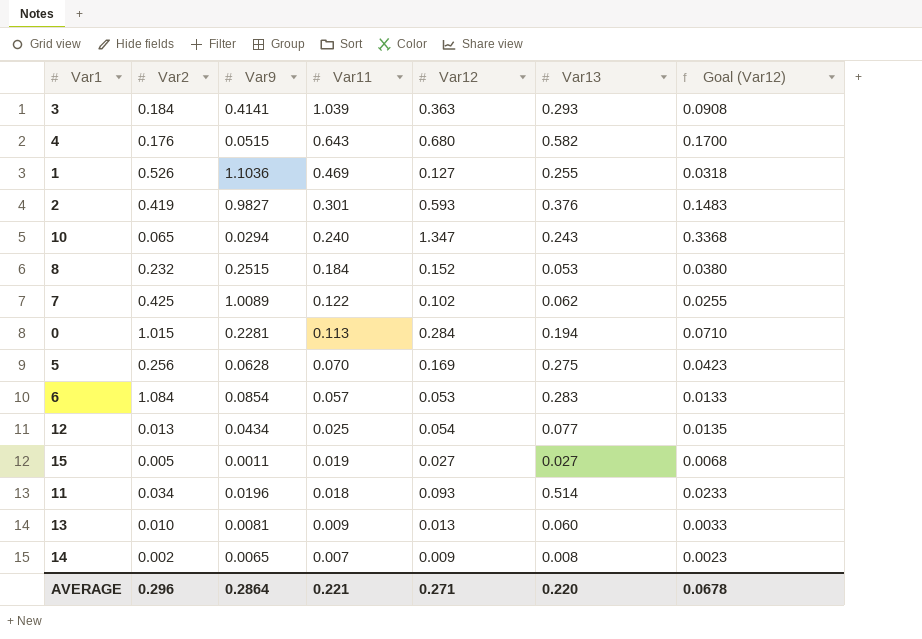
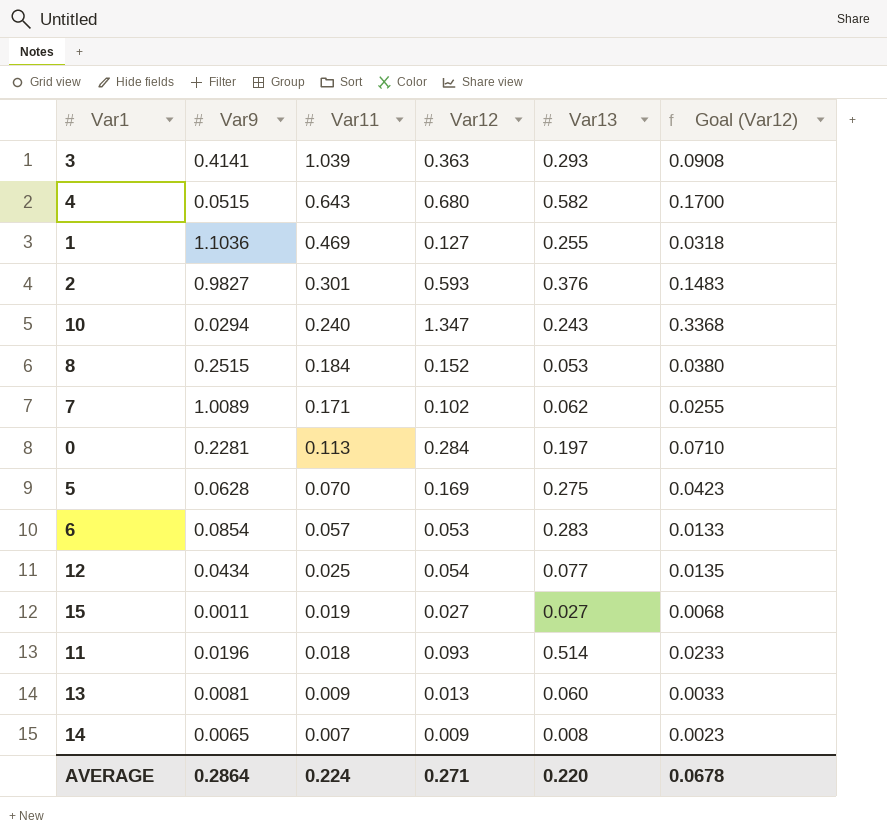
column Var2 | position: 2 -> none
7 | Var11: 0.122 -> 0.171
0 | Var13: 0.194 -> 0.197
AVERAGE | Var11: 0.221 -> 0.224

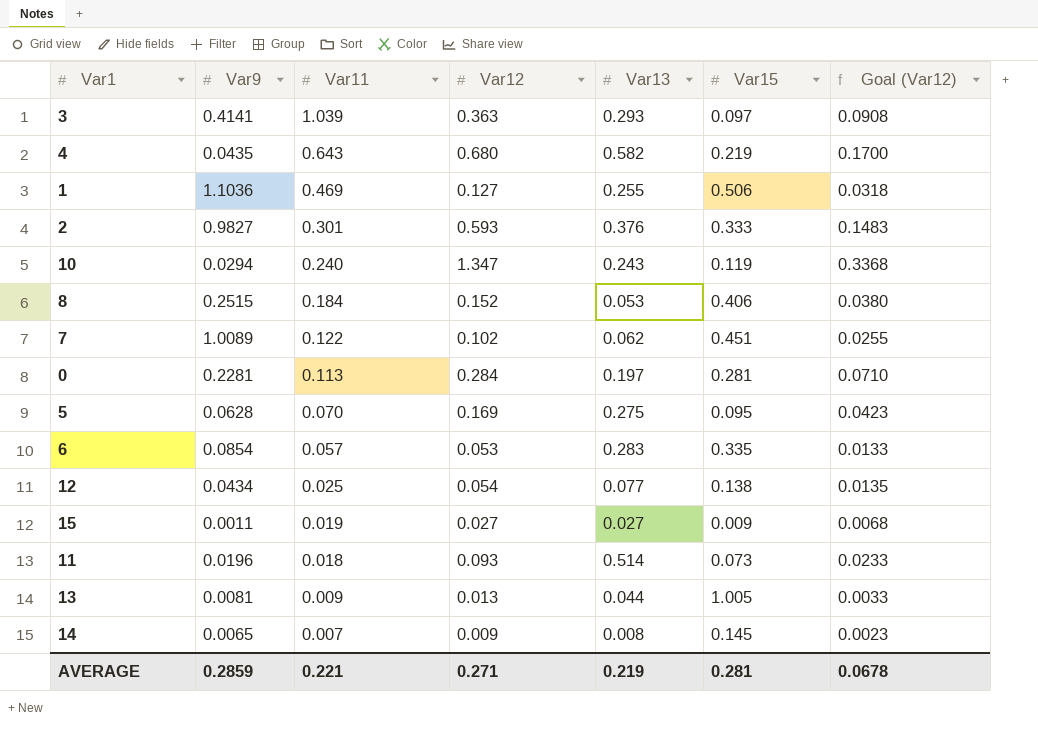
column Var15 | position: none -> 6
4 | Var9: 0.0515 -> 0.0435
7 | Var11: 0.171 -> 0.122
13 | Var13: 0.060 -> 0.044
AVERAGE | Var9: 0.2864 -> 0.2859
AVERAGE | Var11: 0.224 -> 0.221
AVERAGE | Var13: 0.220 -> 0.219

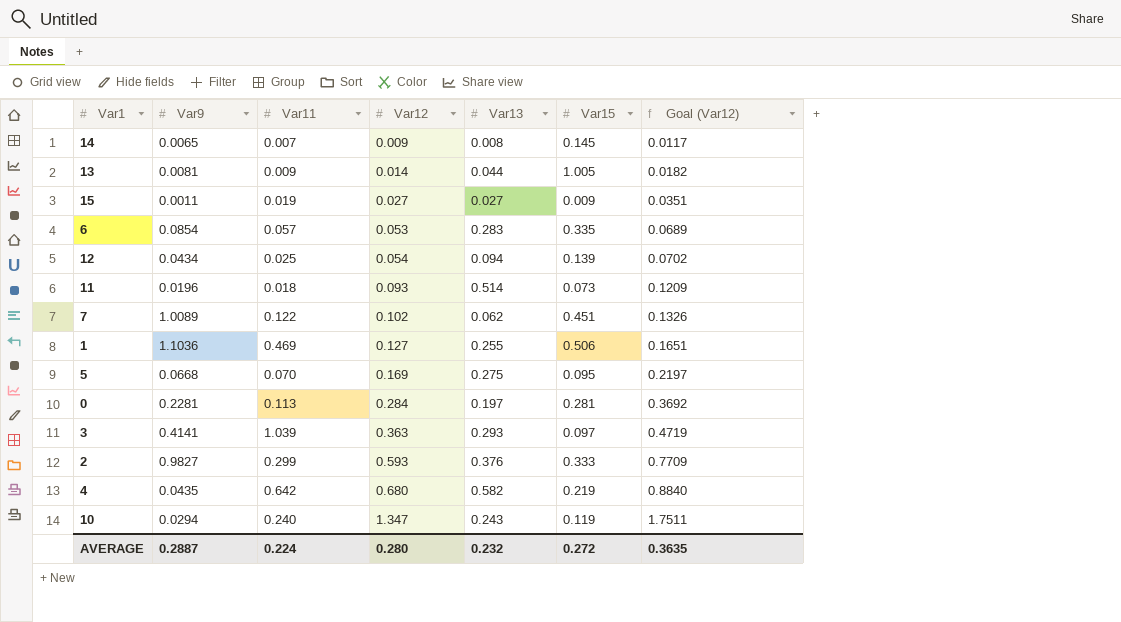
row order: Var11 descending -> Var12 ascending
column Goal (Var12) | formula: [Var12] * 0.25 -> [Var12] * 1.3
row 8: 0.2515 | 0.184 | 0.152 | 0.053 | 0.406 | 0.0380 -> none
13 | Var12: 0.013 -> 0.014
12 | Var13: 0.077 -> 0.094
12 | Var15: 0.138 -> 0.139
5 | Var9: 0.0628 -> 0.0668
2 | Var11: 0.301 -> 0.299
4 | Var11: 0.643 -> 0.642
AVERAGE | Var9: 0.2859 -> 0.2887
AVERAGE | Var11: 0.221 -> 0.224
AVERAGE | Var12: 0.271 -> 0.280
AVERAGE | Var13: 0.219 -> 0.232
AVERAGE | Var15: 0.281 -> 0.272
AVERAGE | Goal (Var12): 0.0678 -> 0.3635

